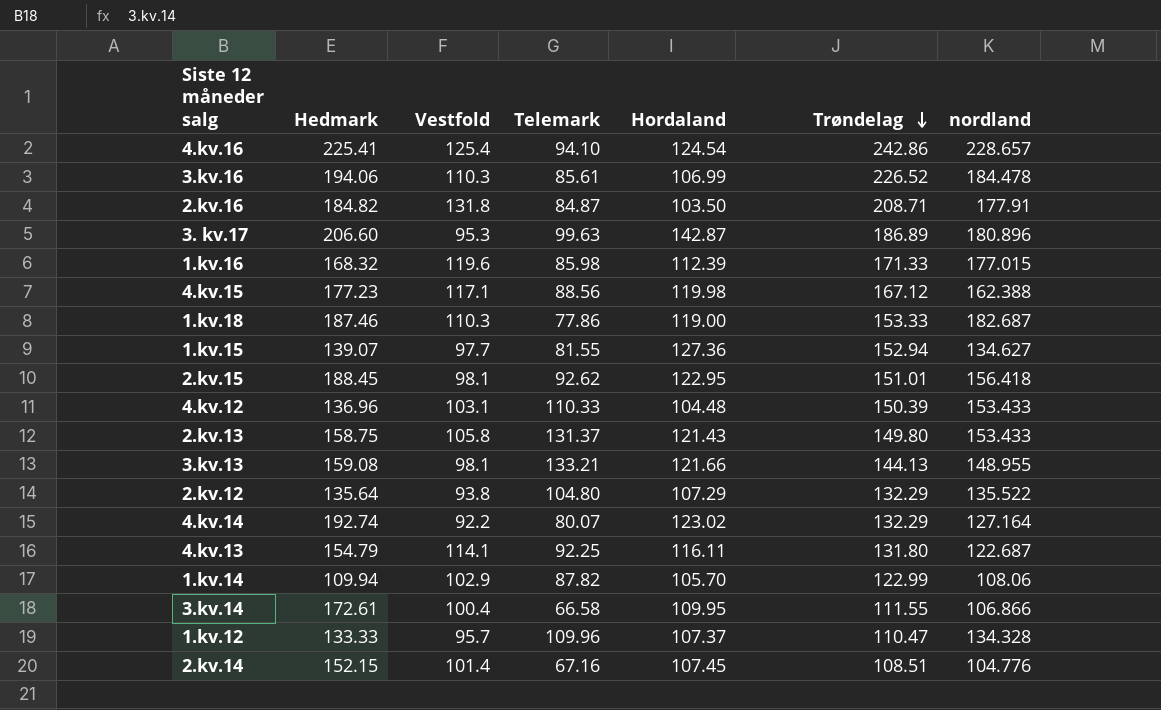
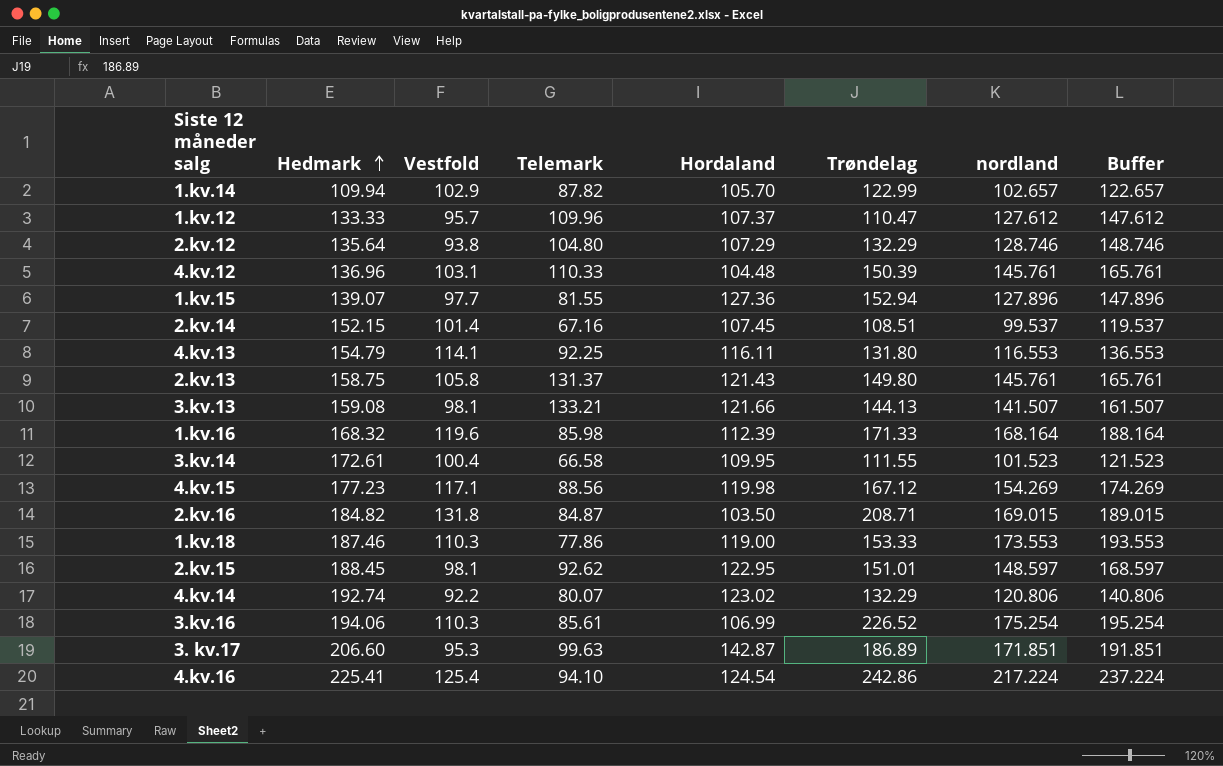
row order: Trøndelag descending -> Hedmark ascending
column Buffer | formula: none -> [nordland] + 20
1.kv.14 | nordland: 108.06 -> 102.657
1.kv.12 | nordland: 134.328 -> 127.612
2.kv.12 | nordland: 135.522 -> 128.746
4.kv.12 | nordland: 153.433 -> 145.761
1.kv.15 | nordland: 134.627 -> 127.896
2.kv.14 | nordland: 104.776 -> 99.537
4.kv.13 | nordland: 122.687 -> 116.553
2.kv.13 | nordland: 153.433 -> 145.761
3.kv.13 | nordland: 148.955 -> 141.507
1.kv.16 | nordland: 177.015 -> 168.164
3.kv.14 | nordland: 106.866 -> 101.523
4.kv.15 | nordland: 162.388 -> 154.269
2.kv.16 | nordland: 177.91 -> 169.015
1.kv.18 | nordland: 182.687 -> 173.553
2.kv.15 | nordland: 156.418 -> 148.597
4.kv.14 | nordland: 127.164 -> 120.806
3.kv.16 | nordland: 184.478 -> 175.254
3. kv.17 | nordland: 180.896 -> 171.851
4.kv.16 | nordland: 228.657 -> 217.224

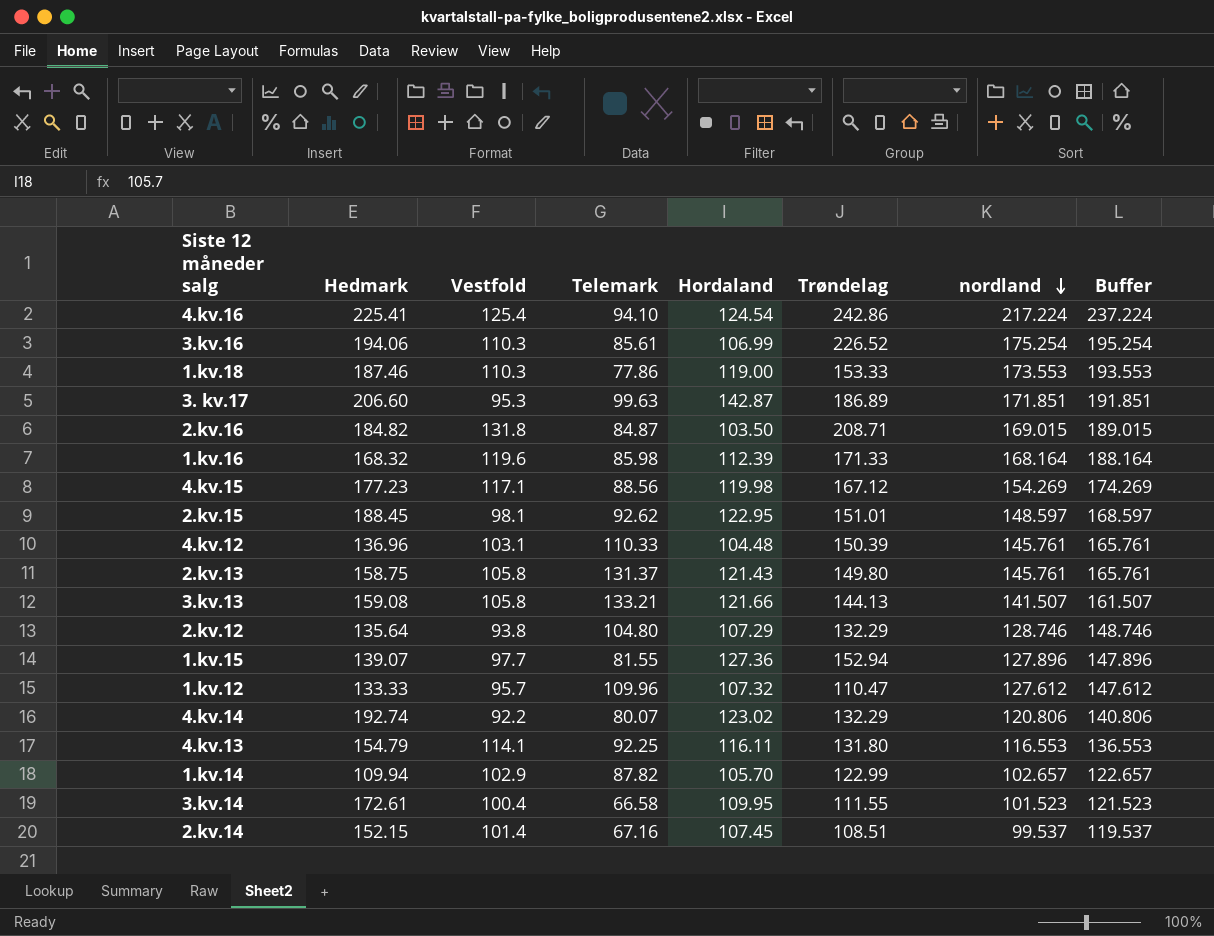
row order: Hedmark ascending -> nordland descending
3.kv.13 | Vestfold: 98.1 -> 105.8
1.kv.12 | Hordaland: 107.37 -> 107.32

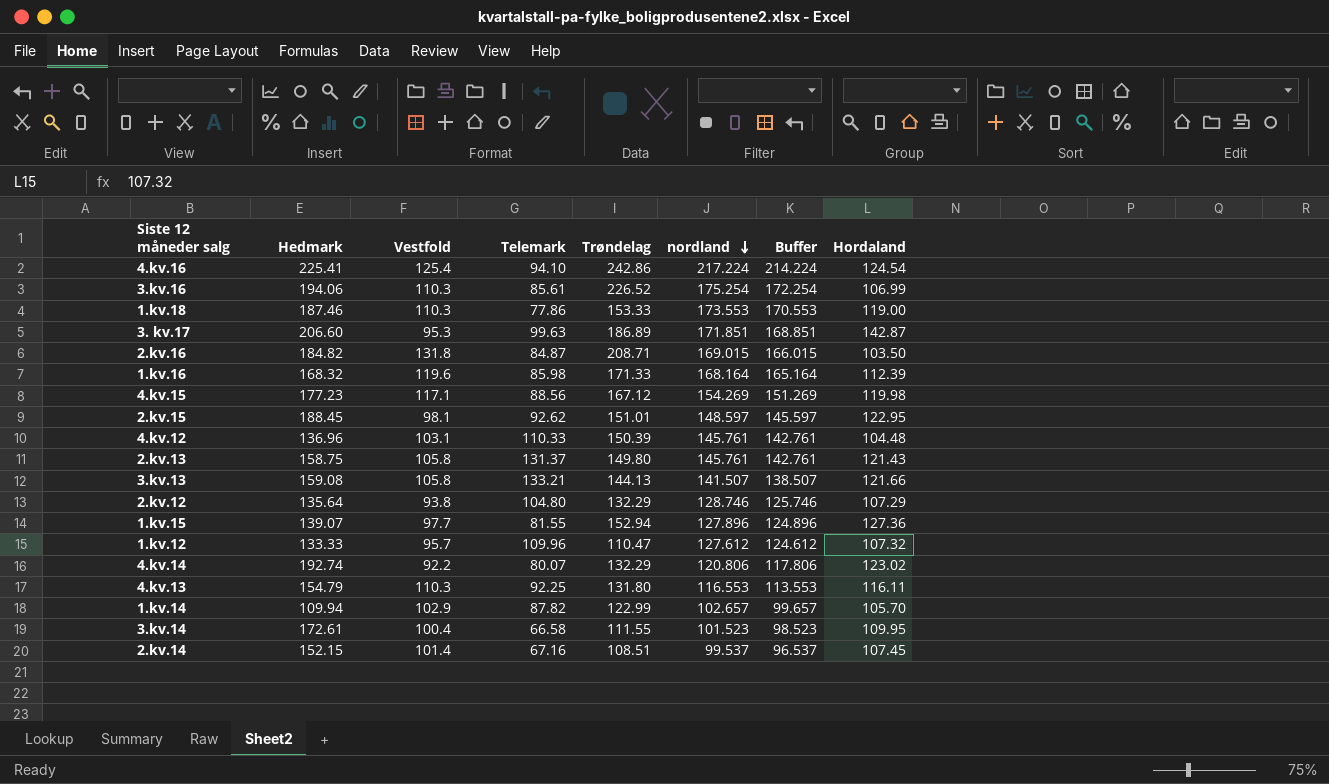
column Buffer | formula: [nordland] + 20 -> [nordland] - 3
column Hordaland | position: 5 -> 8
4.kv.13 | Vestfold: 114.1 -> 110.3

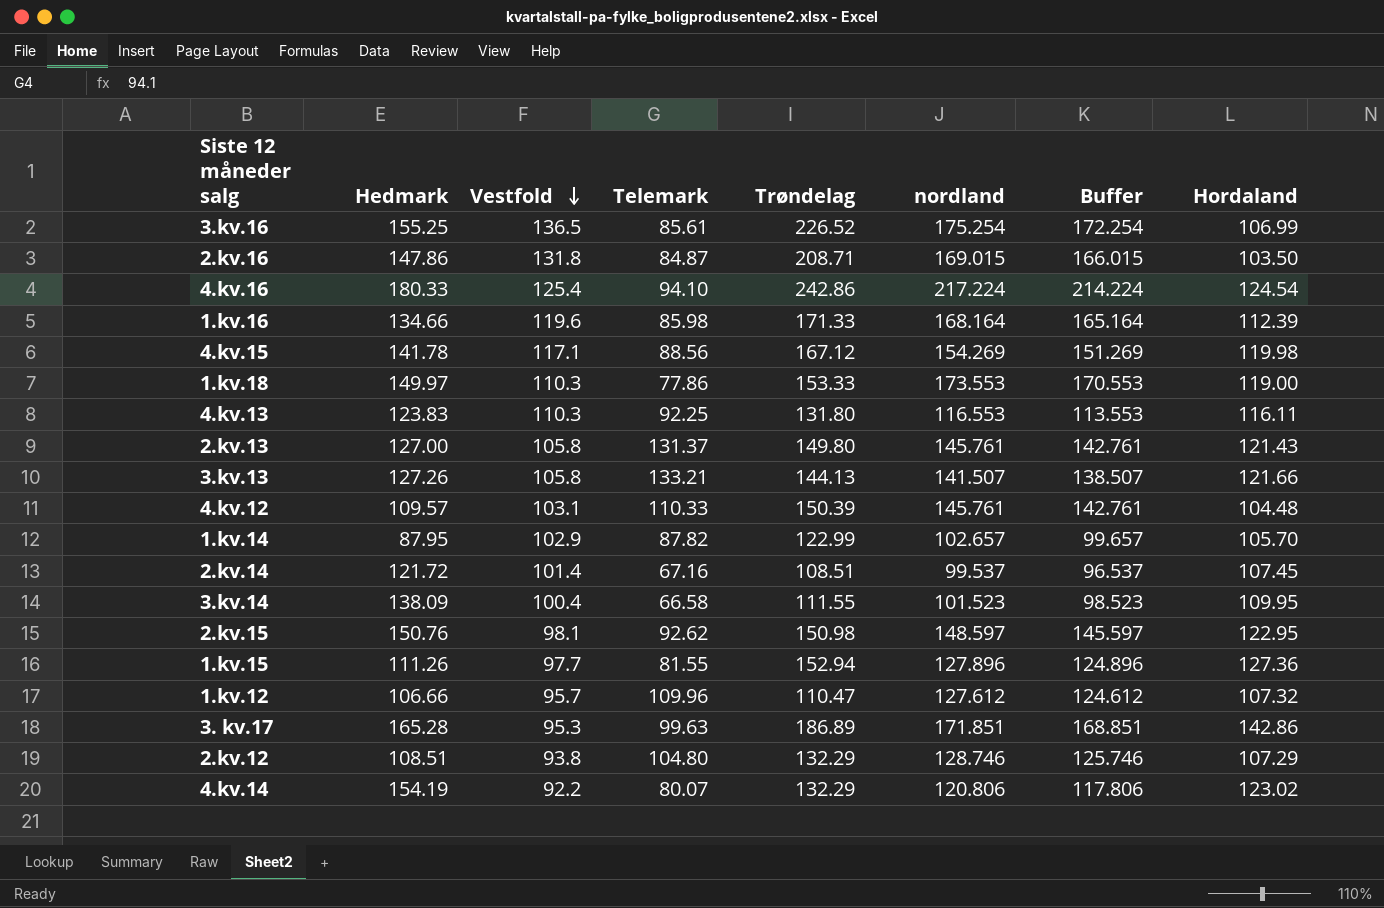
row order: nordland descending -> Vestfold descending
3.kv.16 | Hedmark: 194.06 -> 155.25
3.kv.16 | Vestfold: 110.3 -> 136.5
2.kv.16 | Hedmark: 184.82 -> 147.86
4.kv.16 | Hedmark: 225.41 -> 180.33
1.kv.16 | Hedmark: 168.32 -> 134.66
4.kv.15 | Hedmark: 177.23 -> 141.78
1.kv.18 | Hedmark: 187.46 -> 149.97
4.kv.13 | Hedmark: 154.79 -> 123.83
2.kv.13 | Hedmark: 158.75 -> 127.00
3.kv.13 | Hedmark: 159.08 -> 127.26
4.kv.12 | Hedmark: 136.96 -> 109.57
1.kv.14 | Hedmark: 109.94 -> 87.95
2.kv.14 | Hedmark: 152.15 -> 121.72
3.kv.14 | Hedmark: 172.61 -> 138.09
2.kv.15 | Hedmark: 188.45 -> 150.76
2.kv.15 | Trøndelag: 151.01 -> 150.98
1.kv.15 | Hedmark: 139.07 -> 111.26
1.kv.12 | Hedmark: 133.33 -> 106.66
3. kv.17 | Hedmark: 206.60 -> 165.28
3. kv.17 | Hordaland: 142.87 -> 142.86
2.kv.12 | Hedmark: 135.64 -> 108.51
4.kv.14 | Hedmark: 192.74 -> 154.19

